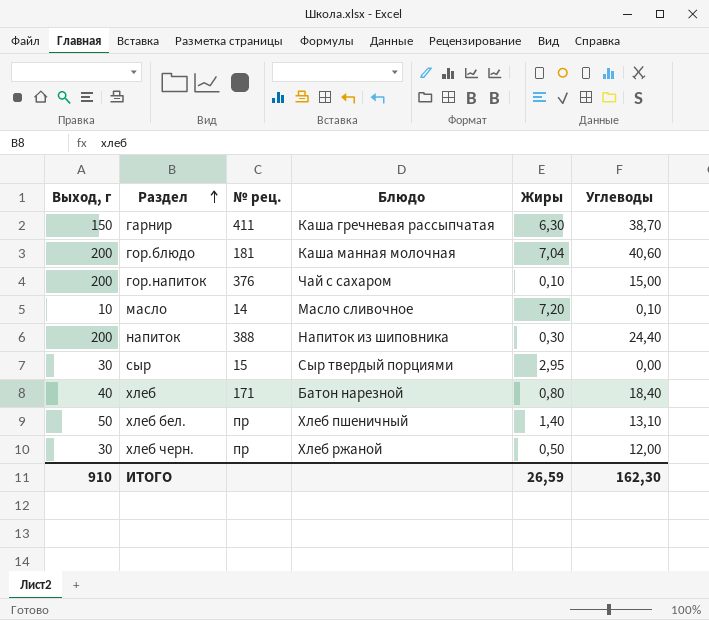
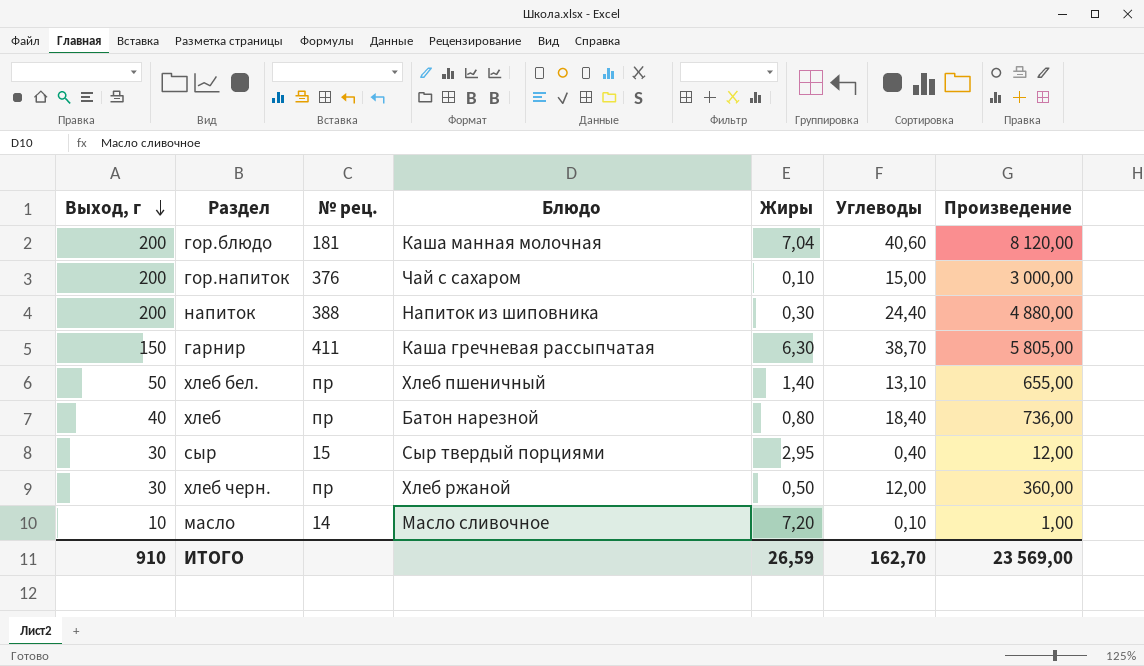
row order: Раздел ascending -> Выход, г descending
column Произведение | formula: none -> [Выход, г] * [Углеводы]
хлеб | № рец.: 171 -> пр
сыр | Углеводы: 0,00 -> 0,40
ИТОГО | Углеводы: 162,30 -> 162,70

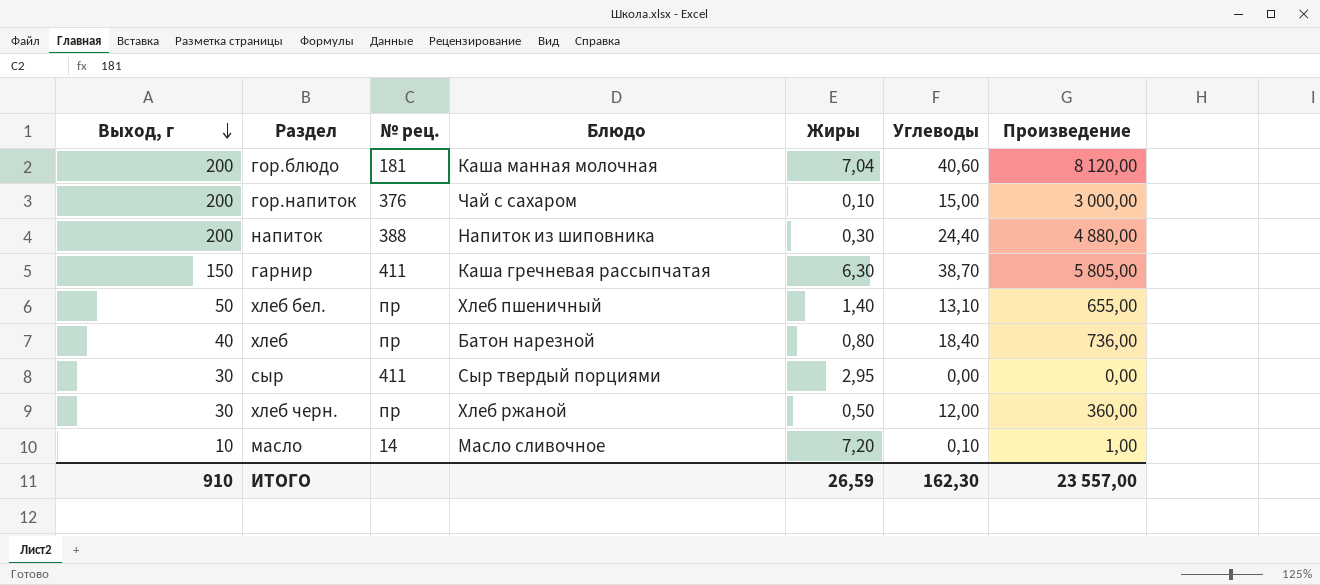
сыр | № рец.: 15 -> 411
сыр | Углеводы: 0,40 -> 0,00
сыр | Произведение: 12,00 -> 0,00
ИТОГО | Углеводы: 162,70 -> 162,30
ИТОГО | Произведение: 23 569,00 -> 23 557,00

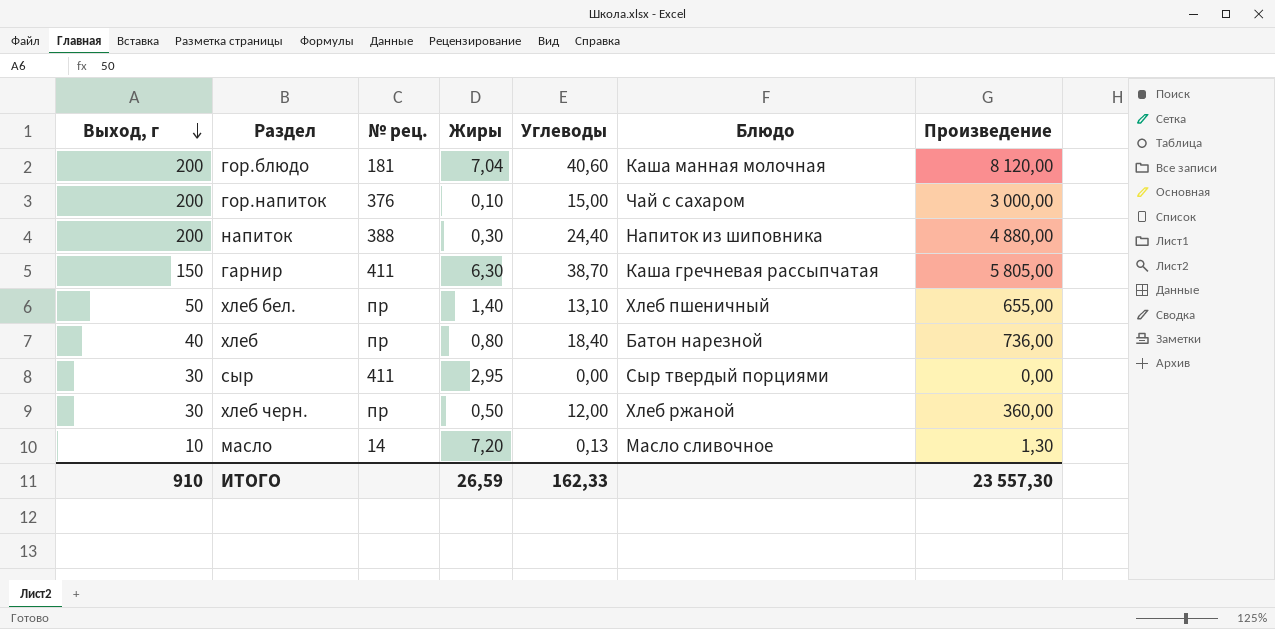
column Блюдо | position: 4 -> 6
масло | Углеводы: 0,10 -> 0,13
масло | Произведение: 1,00 -> 1,30
ИТОГО | Углеводы: 162,30 -> 162,33
ИТОГО | Произведение: 23 557,00 -> 23 557,30

